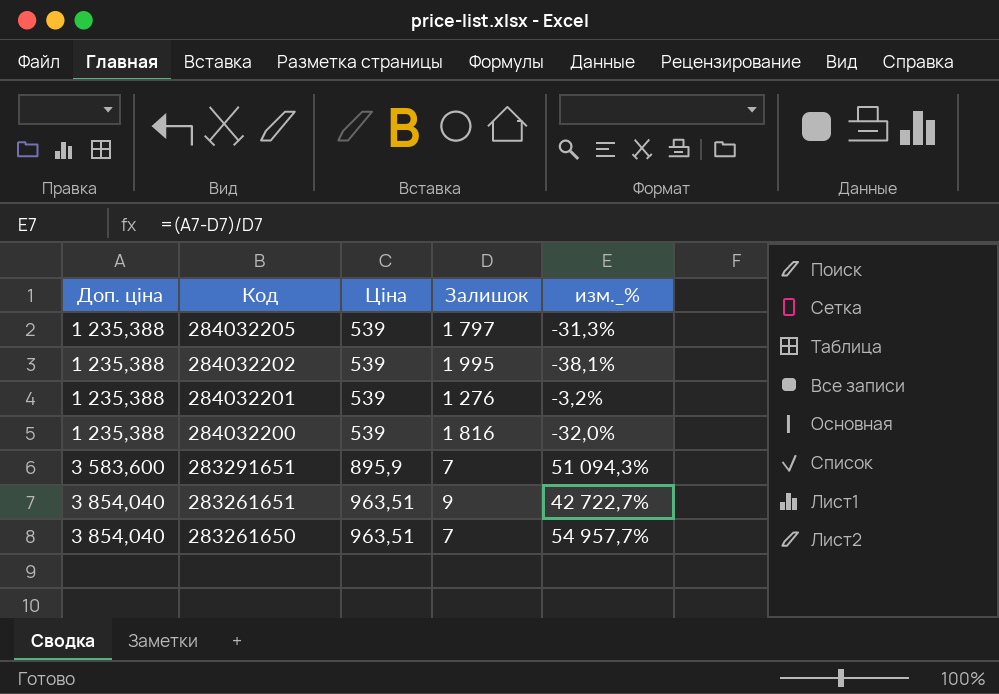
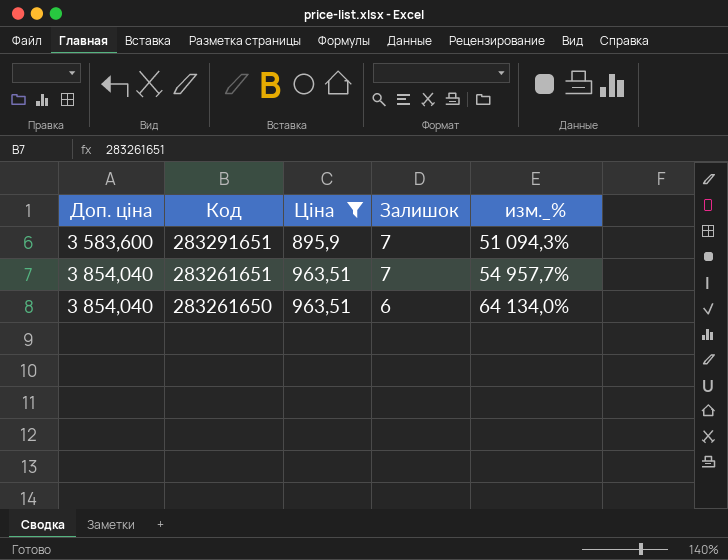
filter: none -> Ціна != 539
283261651 | Залишок: 9 -> 7
283261651 | изм._%: 42 722,7% -> 54 957,7%
283261650 | Залишок: 7 -> 6
283261650 | изм._%: 54 957,7% -> 64 134,0%

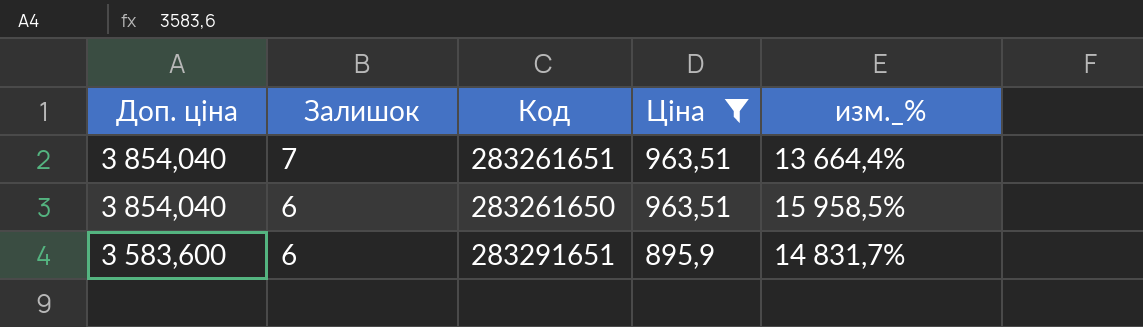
row order: Доп. ціна ascending -> Доп. ціна descending
column Залишок | position: 4 -> 2
column изм._% | formula: ([Доп. ціна] - [Залишок]) / [Залишок] -> ([Ціна] - [Залишок]) / [Залишок]
283291651 | Залишок: 7 -> 6

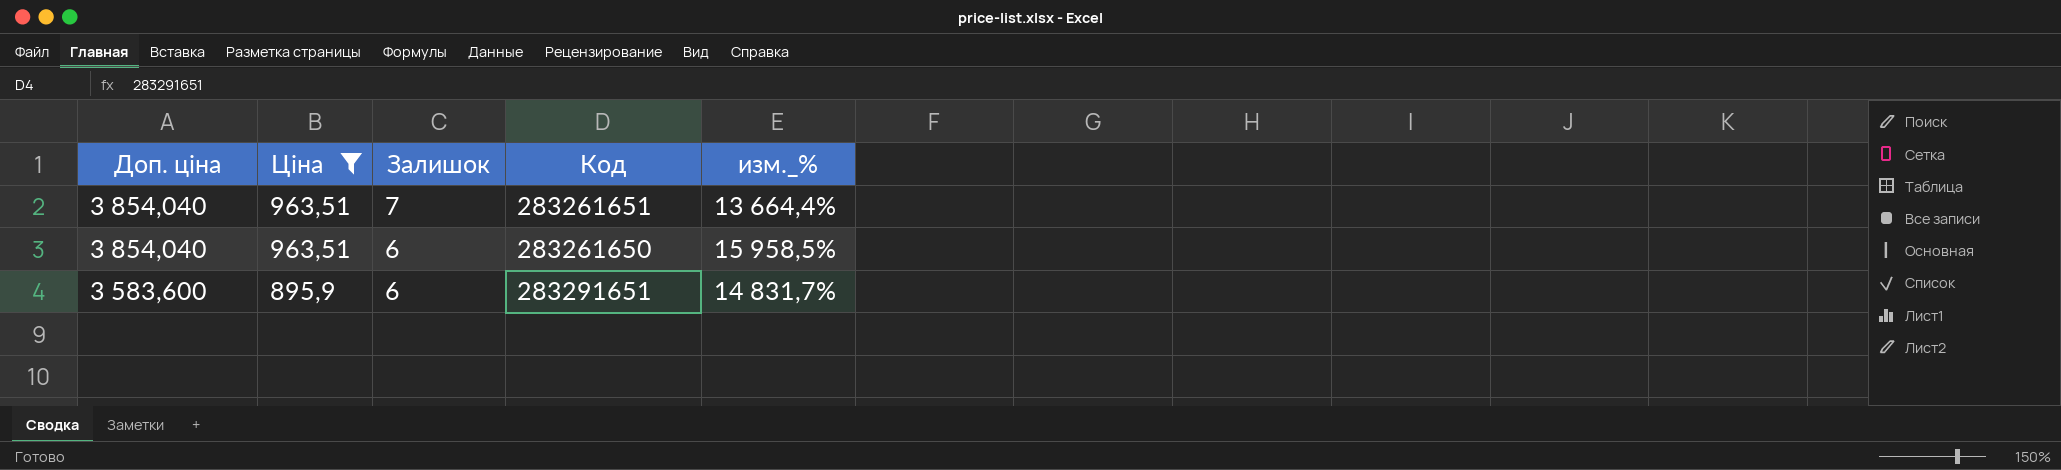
column Ціна | position: 4 -> 2

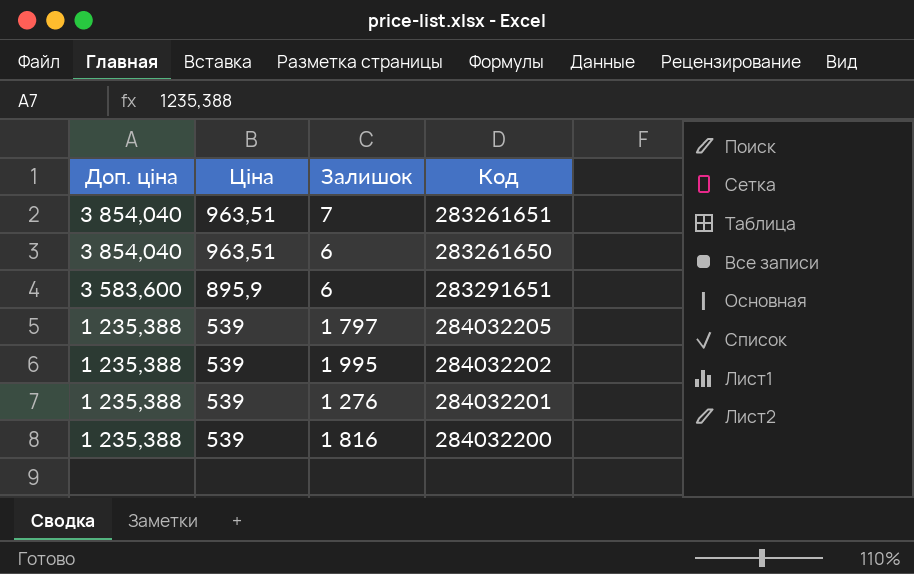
filter: Ціна != 539 -> none
column изм._% | formula: ([Ціна] - [Залишок]) / [Залишок] -> none

